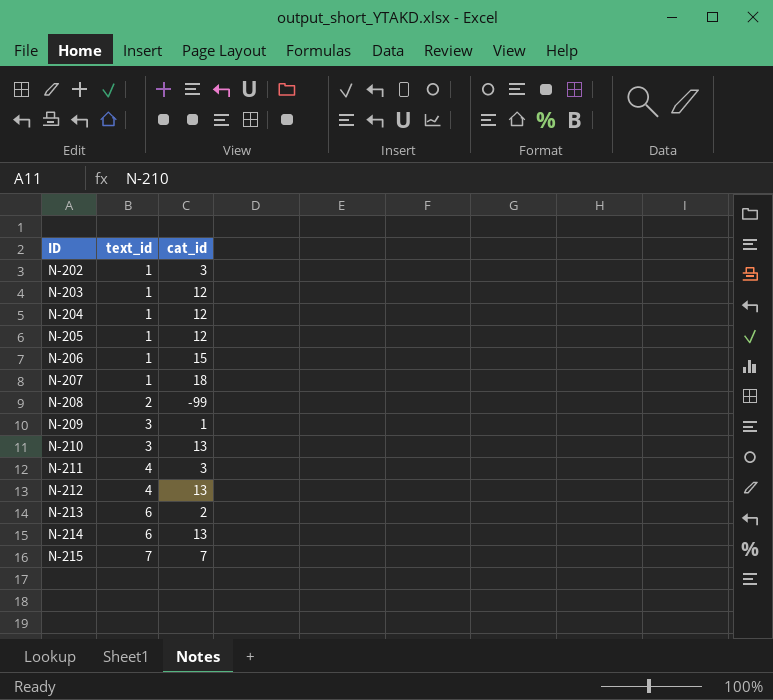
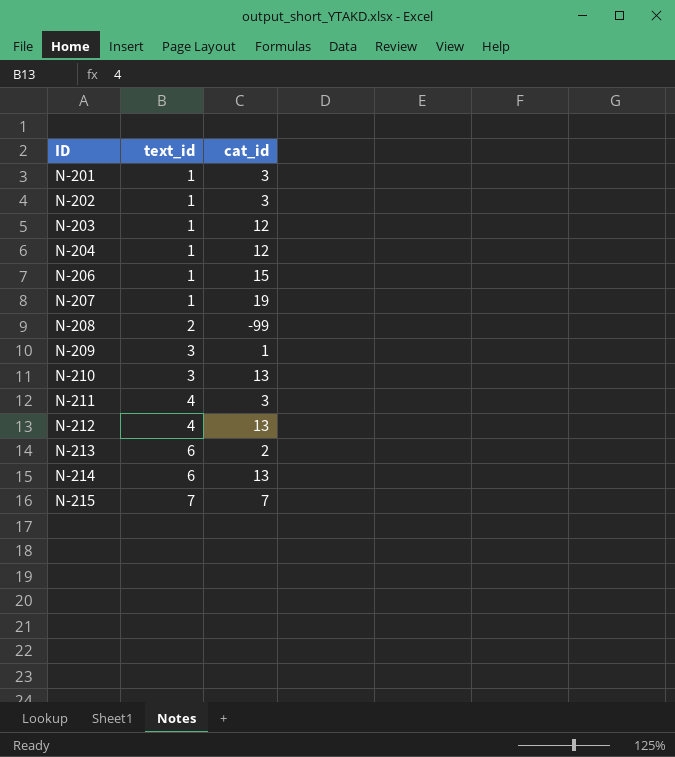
row N-205: 1 | 12 -> none
row N-201: none -> 1 | 3
N-207 | cat_id: 18 -> 19

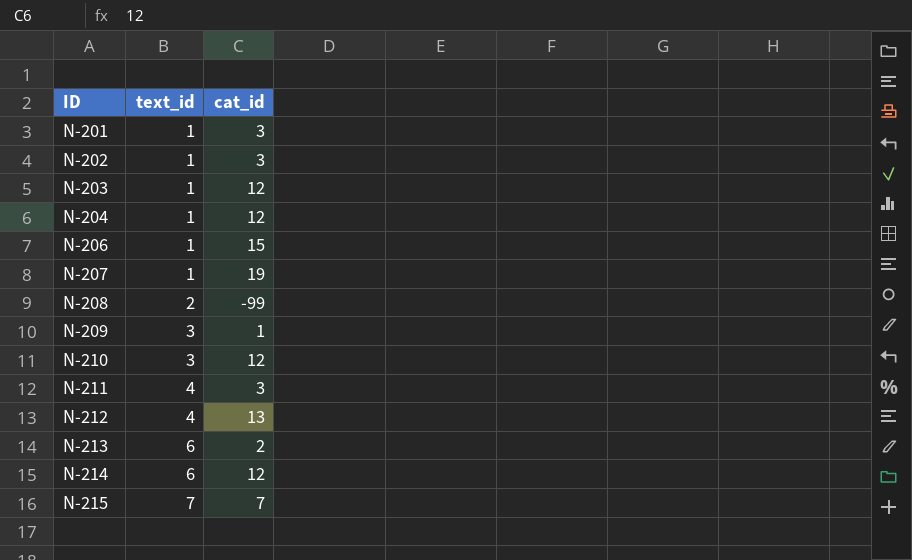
N-210 | cat_id: 13 -> 12
N-214 | cat_id: 13 -> 12

